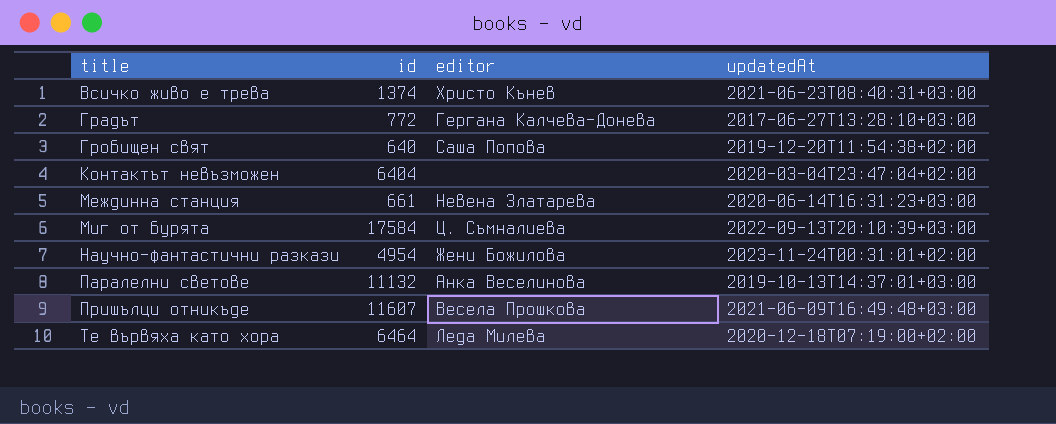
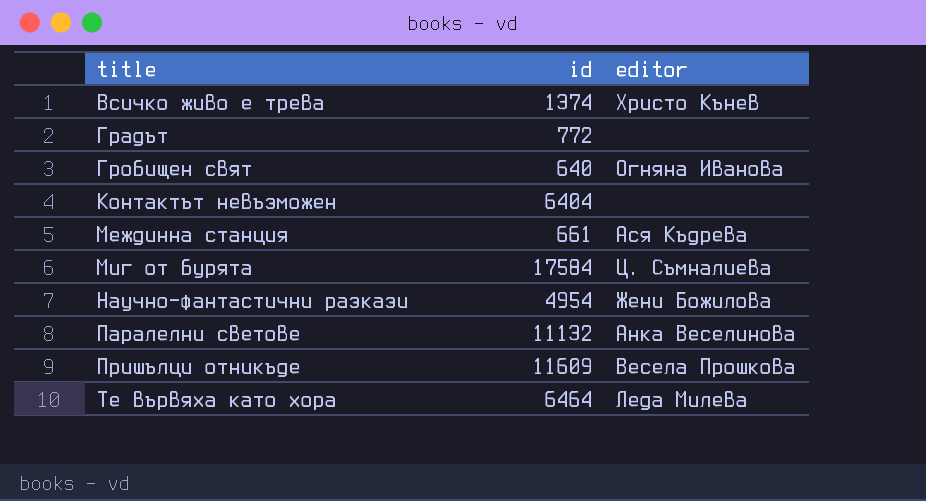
column updatedAt | position: 4 -> none
Градът | editor: Гергана Калчева-Донева -> none
Гробищен свят | editor: Саша Попова -> Огняна Иванова
Междинна станция | editor: Невена Златарева -> Ася Къдрева
Пришълци отникъде | id: 11607 -> 11609

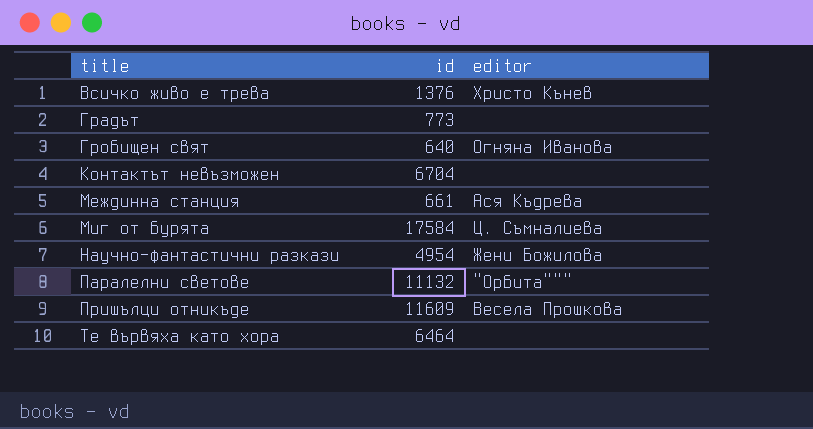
Всичко живо е трева | id: 1374 -> 1376
Градът | id: 772 -> 773
Контактът невъзможен | id: 6404 -> 6704
Паралелни светове | editor: Анка Веселинова -> "Орбита"""
Те вървяха като хора | editor: Леда Милева -> none

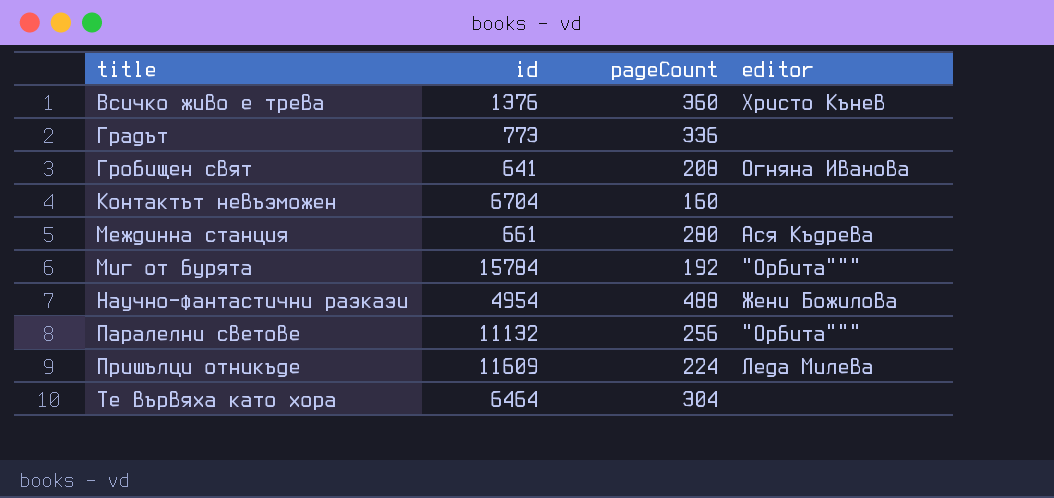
column pageCount | position: none -> 3
Гробищен свят | id: 640 -> 641
Миг от бурята | id: 17584 -> 15784
Миг от бурята | editor: Ц. Съмналиева -> "Орбита"""
Пришълци отникъде | editor: Весела Прошкова -> Леда Милева

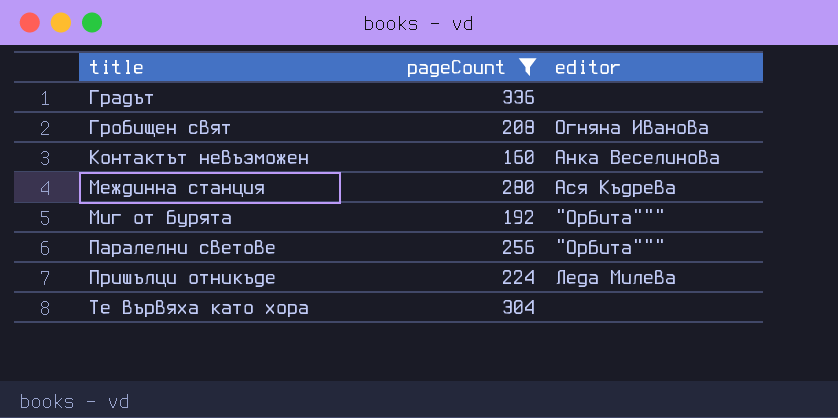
filter: none -> pageCount <= 336
column id | position: 2 -> none
Контактът невъзможен | editor: none -> Анка Веселинова

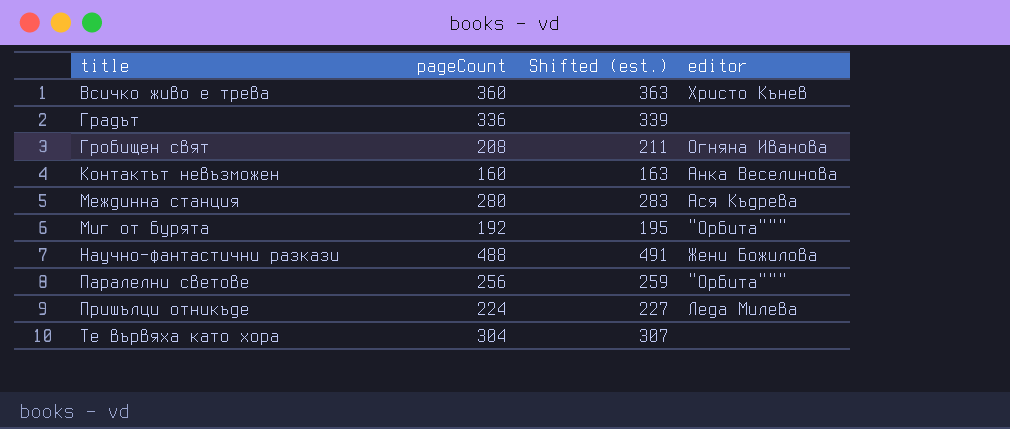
filter: pageCount <= 336 -> none
column Shifted (est.) | formula: none -> [pageCount] + 3

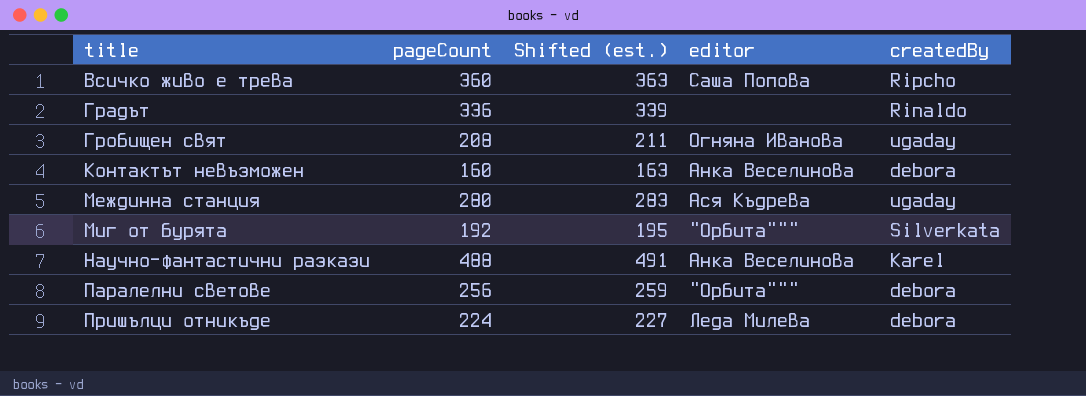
column createdBy | position: none -> 5
row Те вървяха като хора: 304 | 307 | none -> none
Всичко живо е трева | editor: Христо Кънев -> Саша Попова
Научно-фантастични разкази | editor: Жени Божилова -> Анка Веселинова

